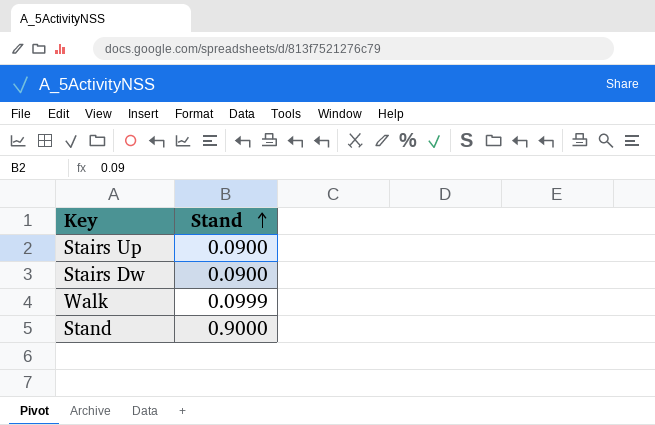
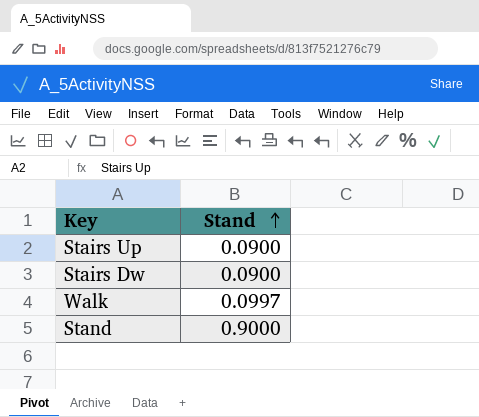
Walk | Stand: 0.0999 -> 0.0997

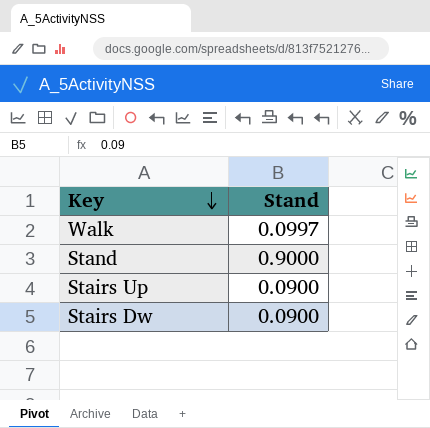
row order: Stand ascending -> Key descending

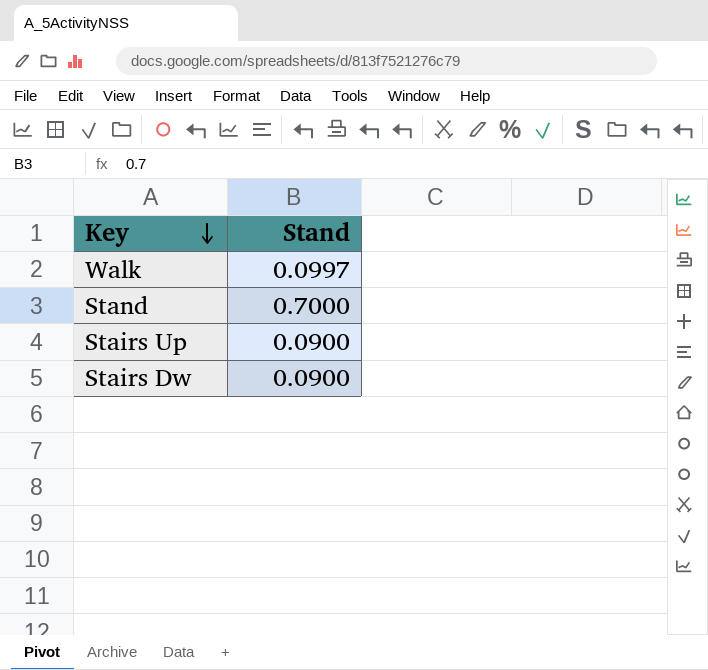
Stand | Stand: 0.9000 -> 0.7000

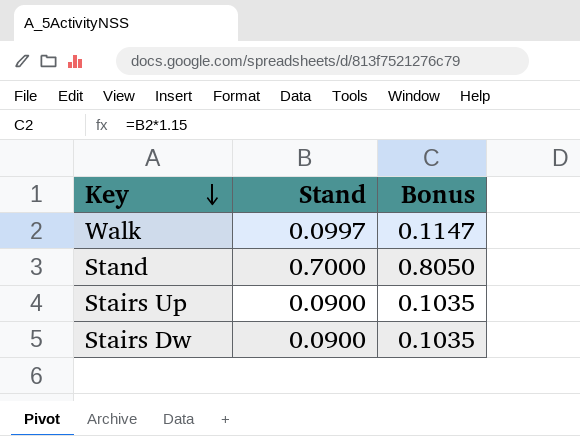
column Bonus | formula: none -> [Stand] * 1.15

